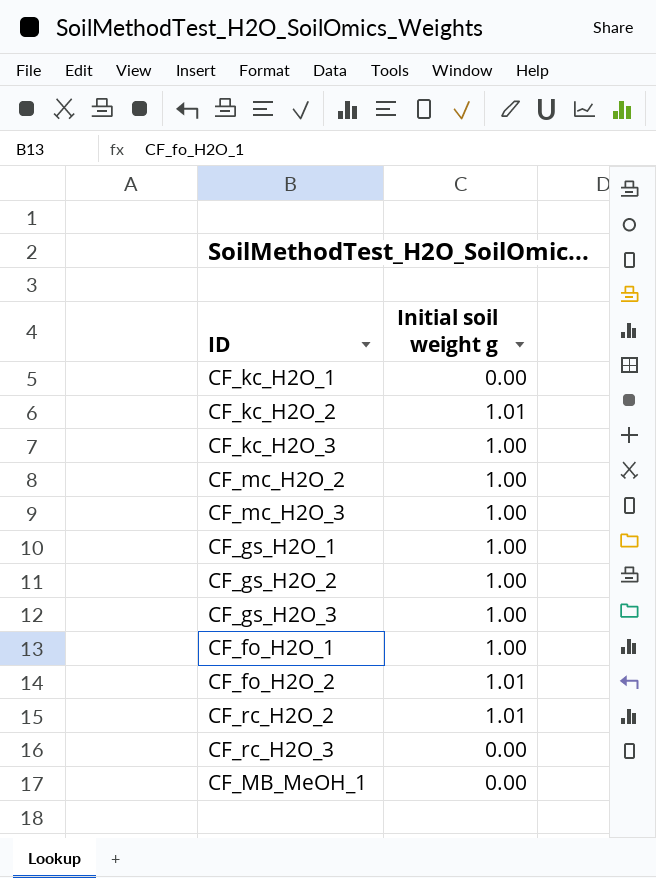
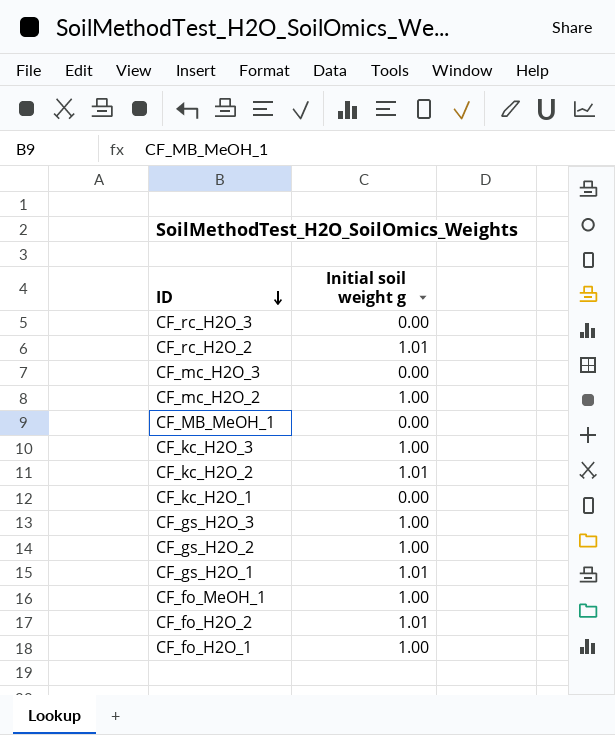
row order: none -> ID descending
CF_mc_H2O_3 | Initial soil weight g: 1.00 -> 0.00
CF_gs_H2O_1 | Initial soil weight g: 1.00 -> 1.01
row CF_fo_MeOH_1: none -> 1.00

